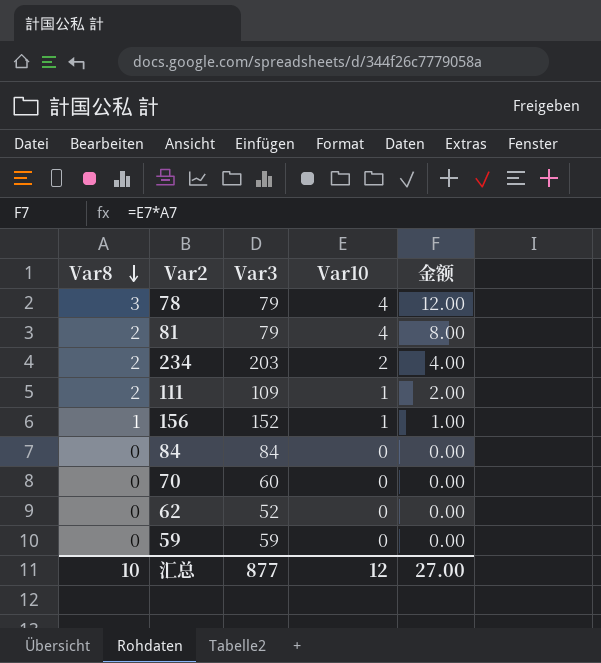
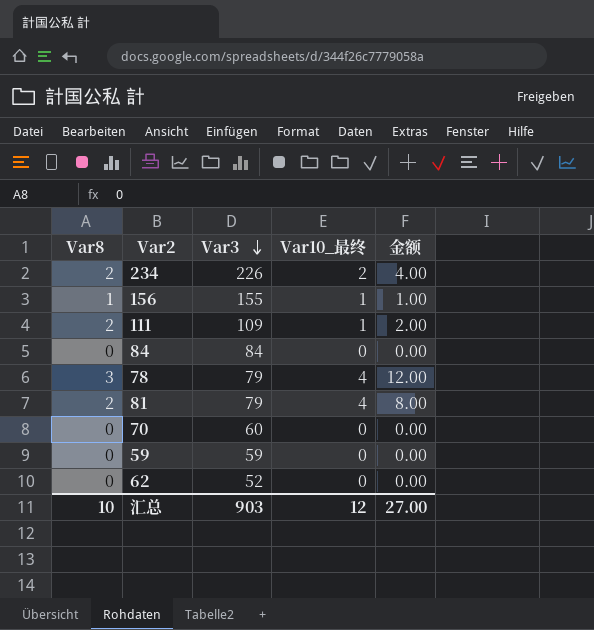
row order: Var8 descending -> Var3 descending
column name: Var10 -> Var10_最终
234 | Var3: 203 -> 226
156 | Var3: 152 -> 155
汇总 | Var3: 877 -> 903

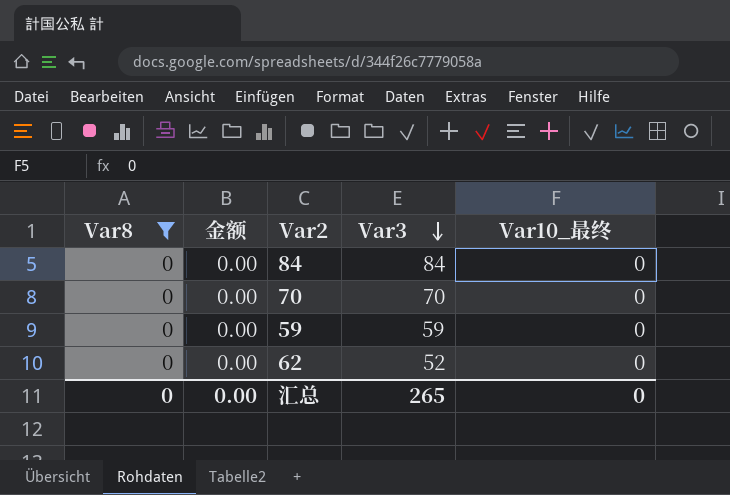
filter: none -> Var8 = 0
column 金额 | position: 5 -> 2
70 | Var3: 60 -> 70
汇总 | Var8: 10 -> 0
汇总 | 金额: 27.00 -> 0.00
汇总 | Var3: 903 -> 265
汇总 | Var10_最终: 12 -> 0

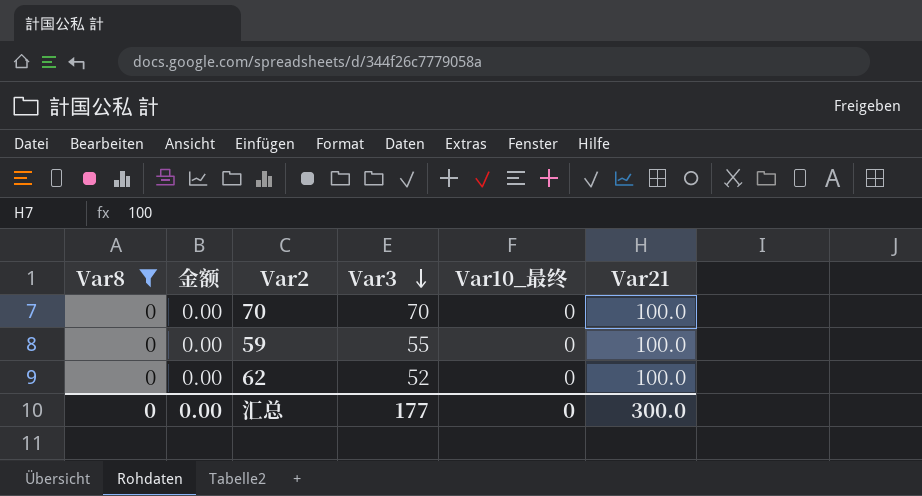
column Var21 | position: none -> 6
row 84: 0 | 0.00 | 84 | 0 -> none
59 | Var3: 59 -> 55
汇总 | Var3: 265 -> 177

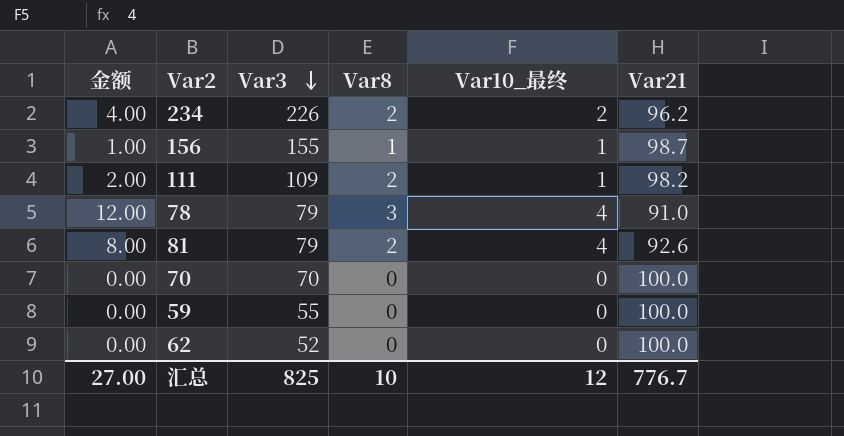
filter: Var8 = 0 -> none
column Var8 | position: 1 -> 4
汇总 | 金额: 0.00 -> 27.00
汇总 | Var3: 177 -> 825
汇总 | Var8: 0 -> 10
汇总 | Var10_最终: 0 -> 12
汇总 | Var21: 300.0 -> 776.7

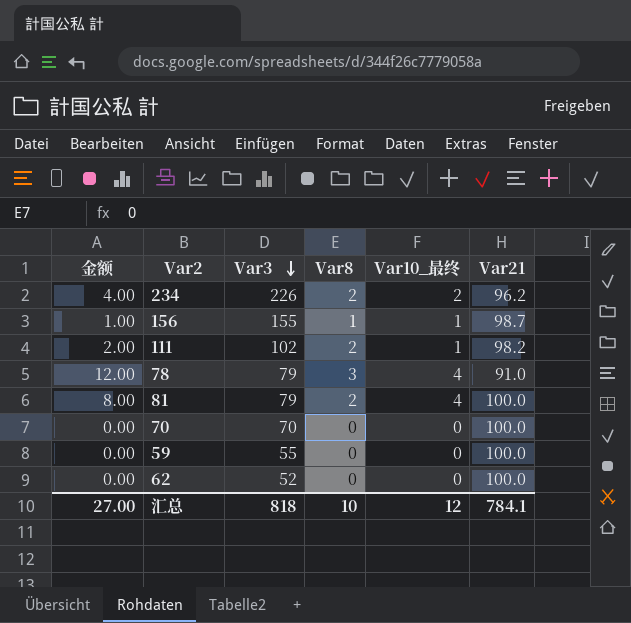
111 | Var3: 109 -> 102
81 | Var21: 92.6 -> 100.0
汇总 | Var3: 825 -> 818
汇总 | Var21: 776.7 -> 784.1

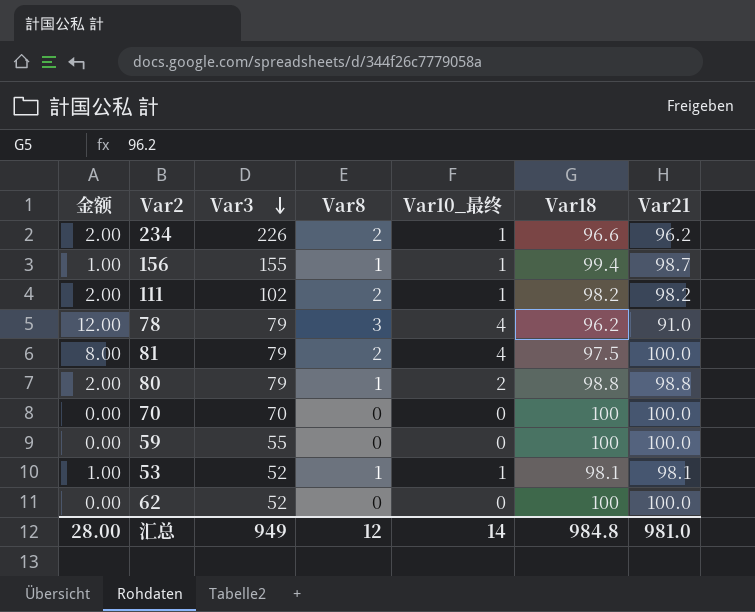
column Var18 | position: none -> 6
234 | 金额: 4.00 -> 2.00
234 | Var10_最终: 2 -> 1
row 80: none -> 2.00 | 79 | 1 | 2 | 98.8 | 98.8
row 53: none -> 1.00 | 52 | 1 | 1 | 98.1 | 98.1
汇总 | 金额: 27.00 -> 28.00
汇总 | Var3: 818 -> 949
汇总 | Var8: 10 -> 12
汇总 | Var10_最终: 12 -> 14
汇总 | Var21: 784.1 -> 981.0

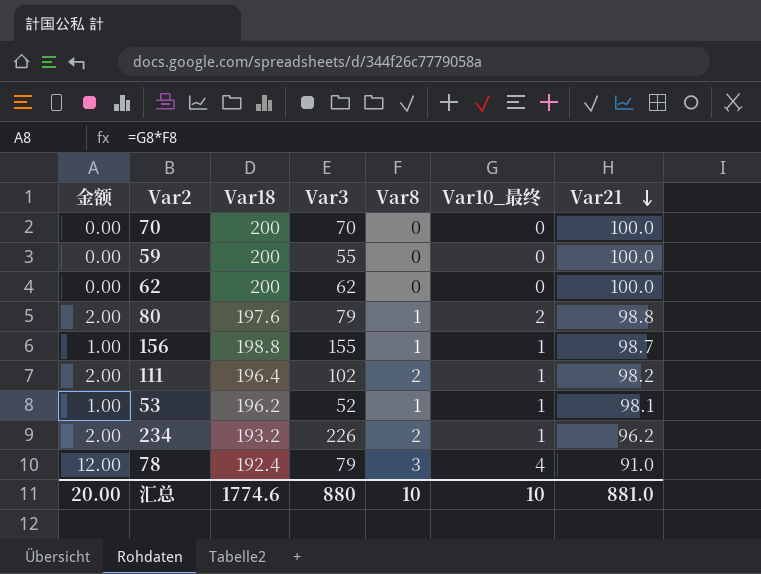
row order: Var3 descending -> Var21 descending
column Var18 | position: 6 -> 3
row 81: 8.00 | 79 | 2 | 4 | 97.5 | 100.0 -> none
70 | Var18: 100 -> 200
59 | Var18: 100 -> 200
62 | Var18: 100 -> 200
62 | Var3: 52 -> 62
80 | Var18: 98.8 -> 197.6
156 | Var18: 99.4 -> 198.8
111 | Var18: 98.2 -> 196.4
53 | Var18: 98.1 -> 196.2
234 | Var18: 96.6 -> 193.2
78 | Var18: 96.2 -> 192.4
汇总 | 金额: 28.00 -> 20.00
汇总 | Var18: 984.8 -> 1774.6
汇总 | Var3: 949 -> 880
汇总 | Var8: 12 -> 10
汇总 | Var10_最终: 14 -> 10
汇总 | Var21: 981.0 -> 881.0

